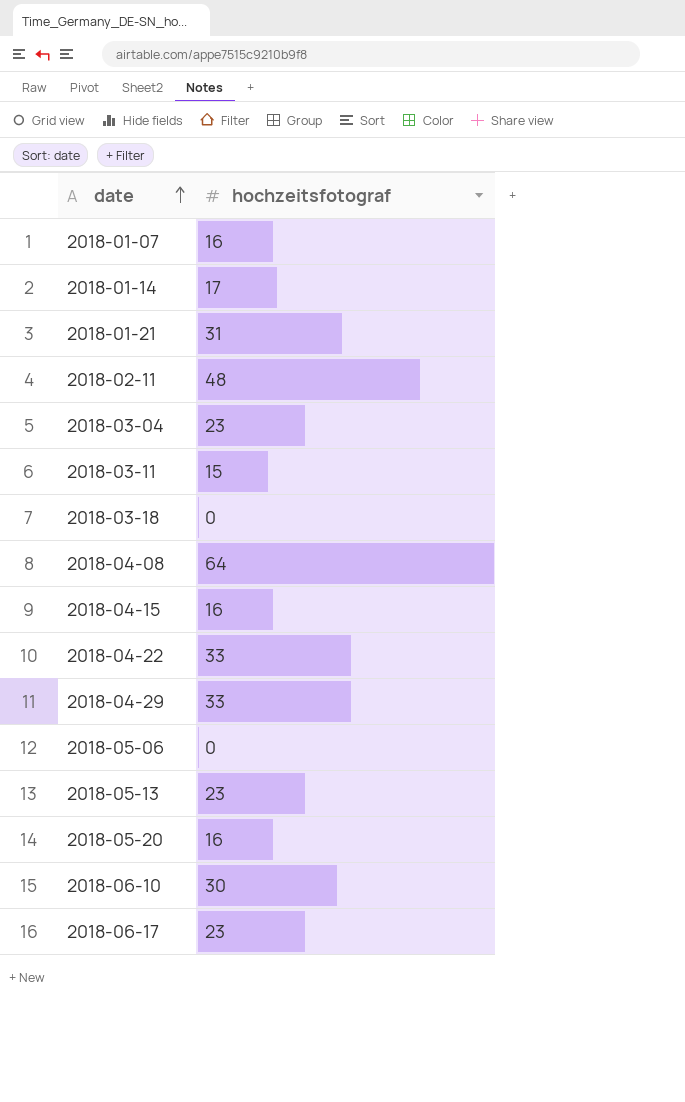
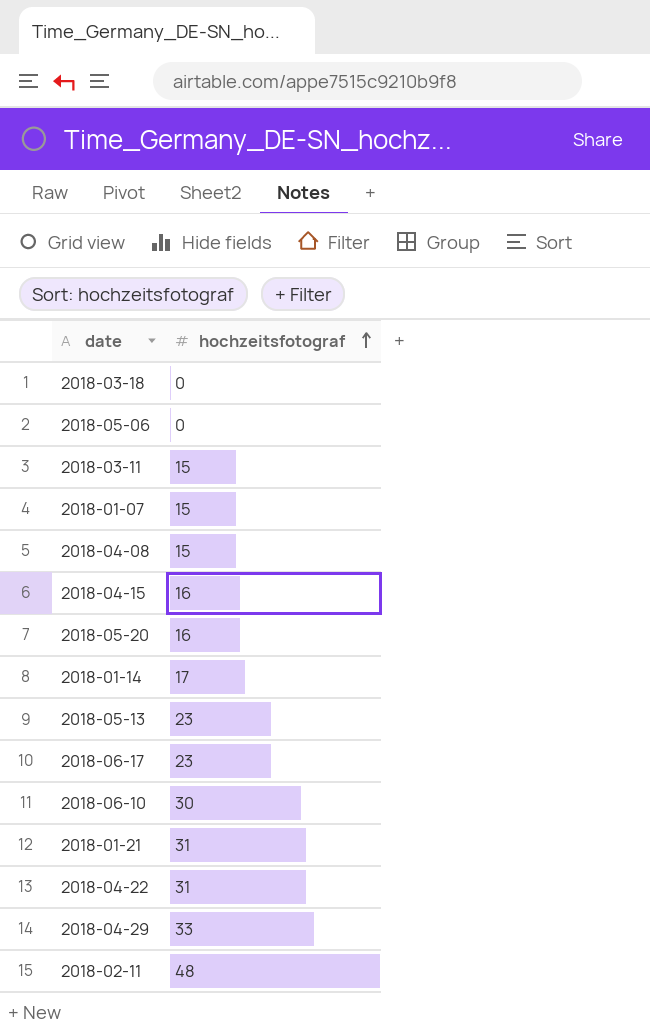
row order: date ascending -> hochzeitsfotograf ascending
row 2018-03-04: 23 -> none
2018-01-07 | hochzeitsfotograf: 16 -> 15
2018-04-08 | hochzeitsfotograf: 64 -> 15
2018-04-22 | hochzeitsfotograf: 33 -> 31

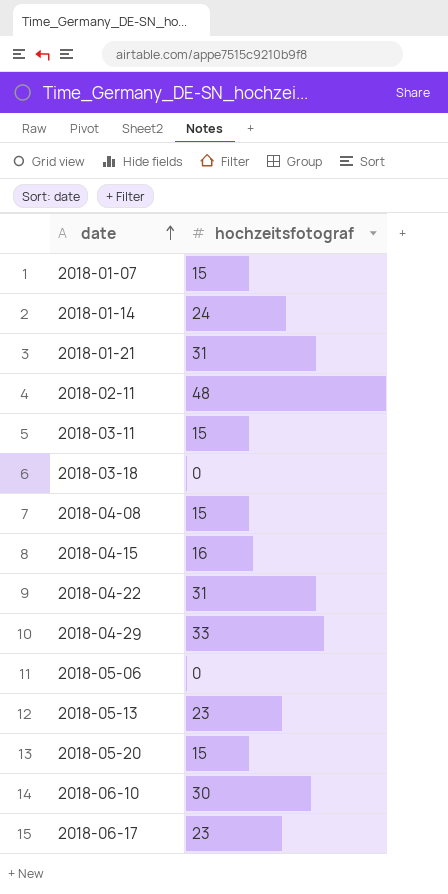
row order: hochzeitsfotograf ascending -> date ascending
2018-01-14 | hochzeitsfotograf: 17 -> 24
2018-05-20 | hochzeitsfotograf: 16 -> 15

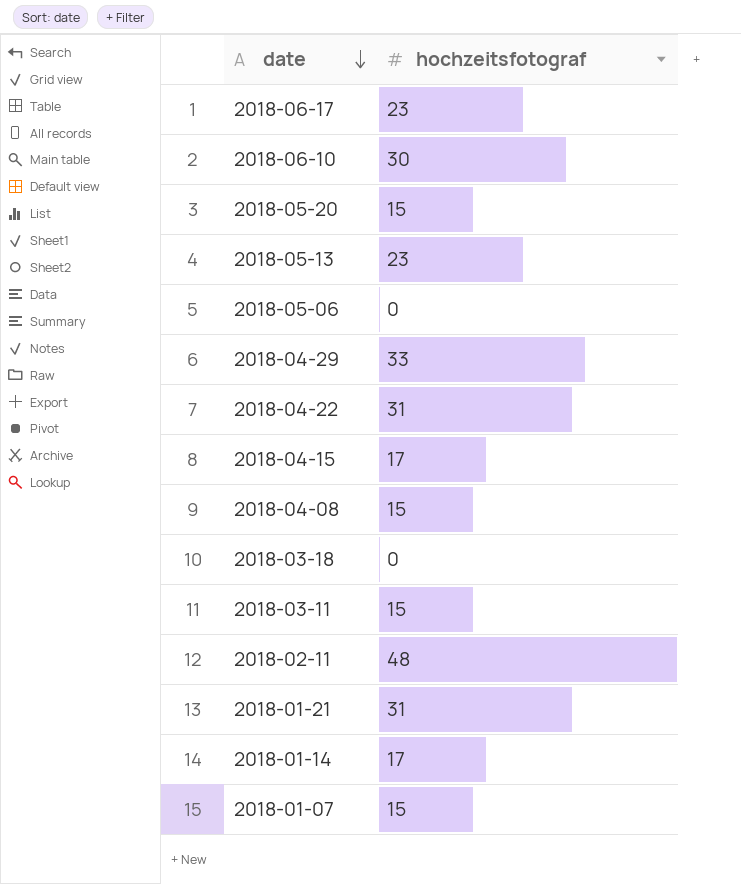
row order: date ascending -> date descending
2018-04-15 | hochzeitsfotograf: 16 -> 17
2018-01-14 | hochzeitsfotograf: 24 -> 17

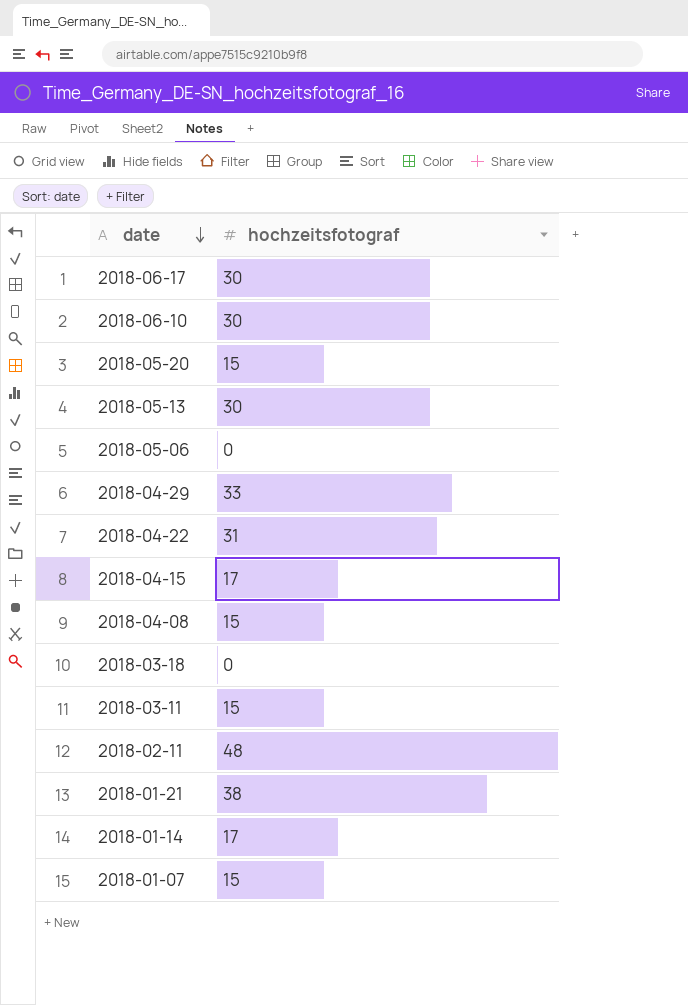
2018-06-17 | hochzeitsfotograf: 23 -> 30
2018-05-13 | hochzeitsfotograf: 23 -> 30
2018-01-21 | hochzeitsfotograf: 31 -> 38

